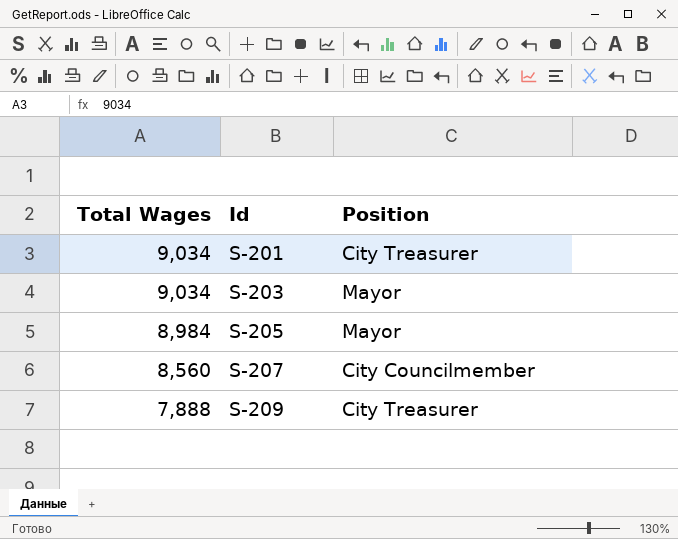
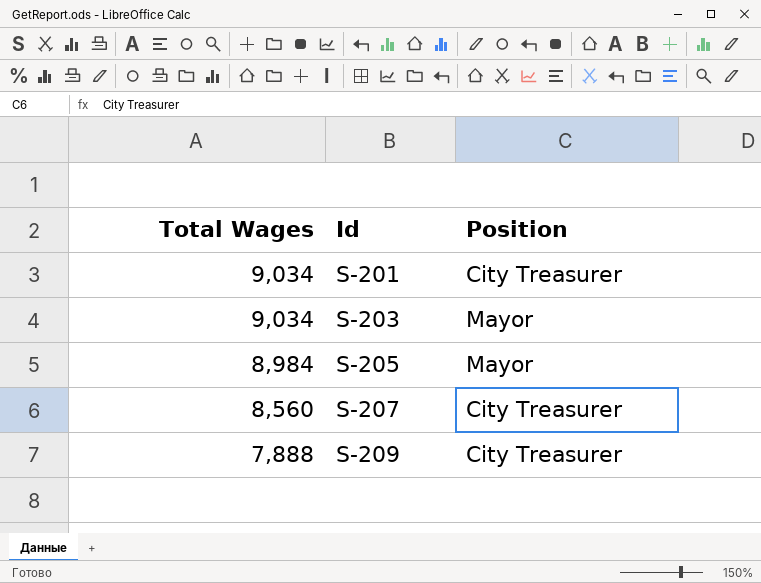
S-207 | Position: City Councilmember -> City Treasurer

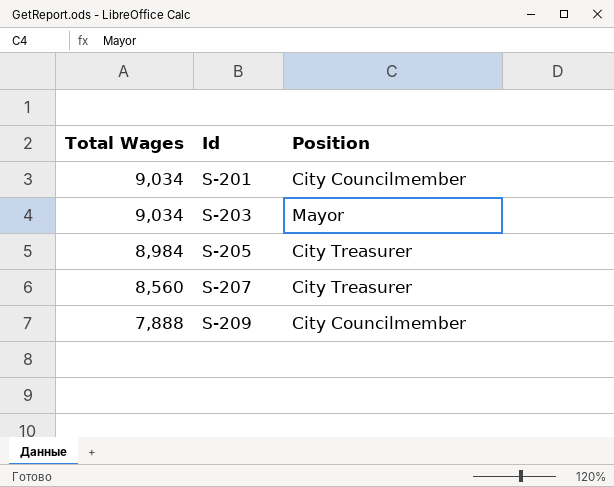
S-201 | Position: City Treasurer -> City Councilmember
S-205 | Position: Mayor -> City Treasurer
S-209 | Position: City Treasurer -> City Councilmember

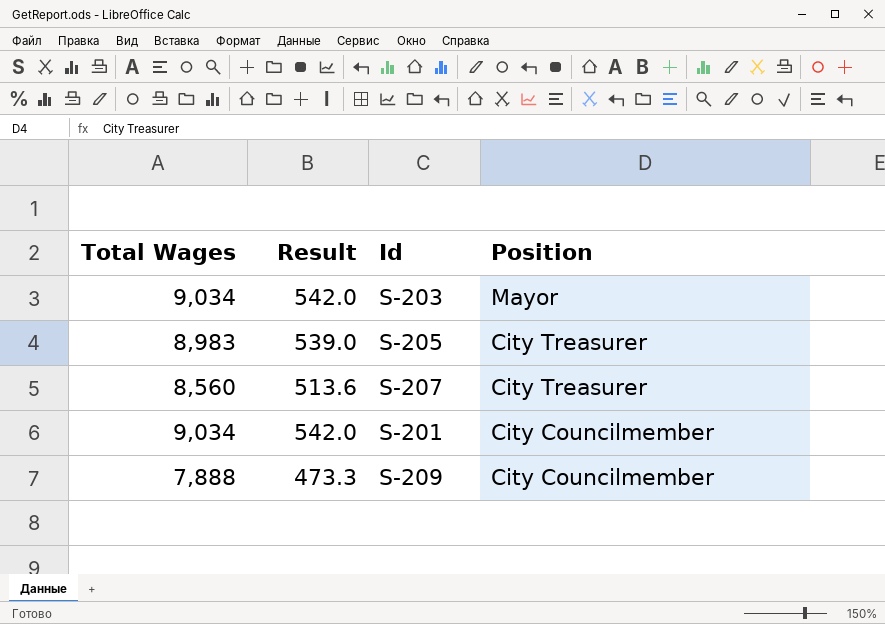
row order: Total Wages descending -> Position descending
column Result | formula: none -> [Total Wages] * 0.06
S-205 | Total Wages: 8,984 -> 8,983

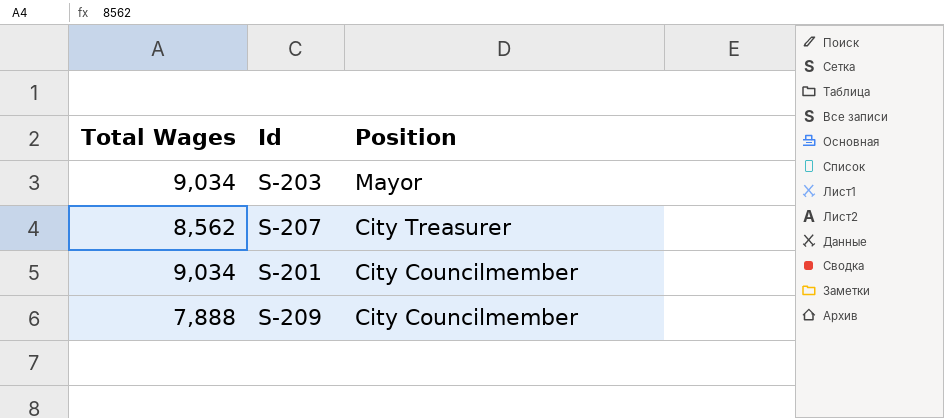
column Result | formula: [Total Wages] * 0.06 -> none
row S-205: 8,983 | 539.0 | City Treasurer -> none
S-207 | Total Wages: 8,560 -> 8,562

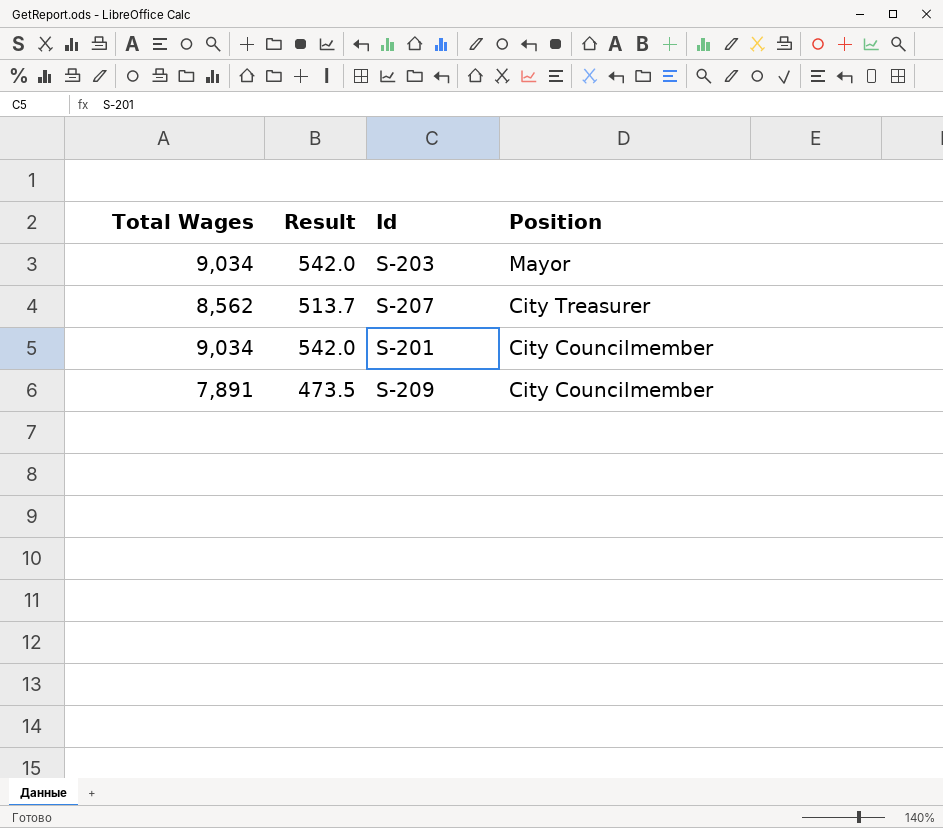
column Result | formula: none -> [Total Wages] * 0.06
S-209 | Total Wages: 7,888 -> 7,891

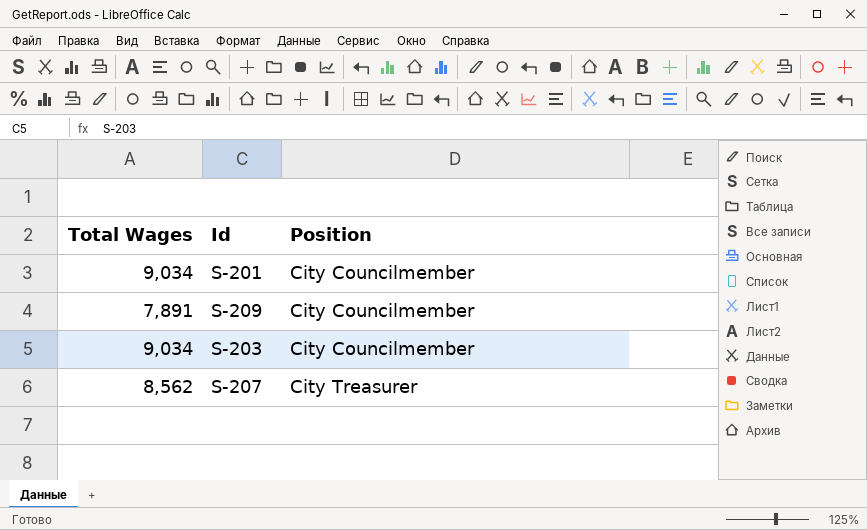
row order: Position descending -> Position ascending
column Result | formula: [Total Wages] * 0.06 -> none
S-203 | Position: Mayor -> City Councilmember

